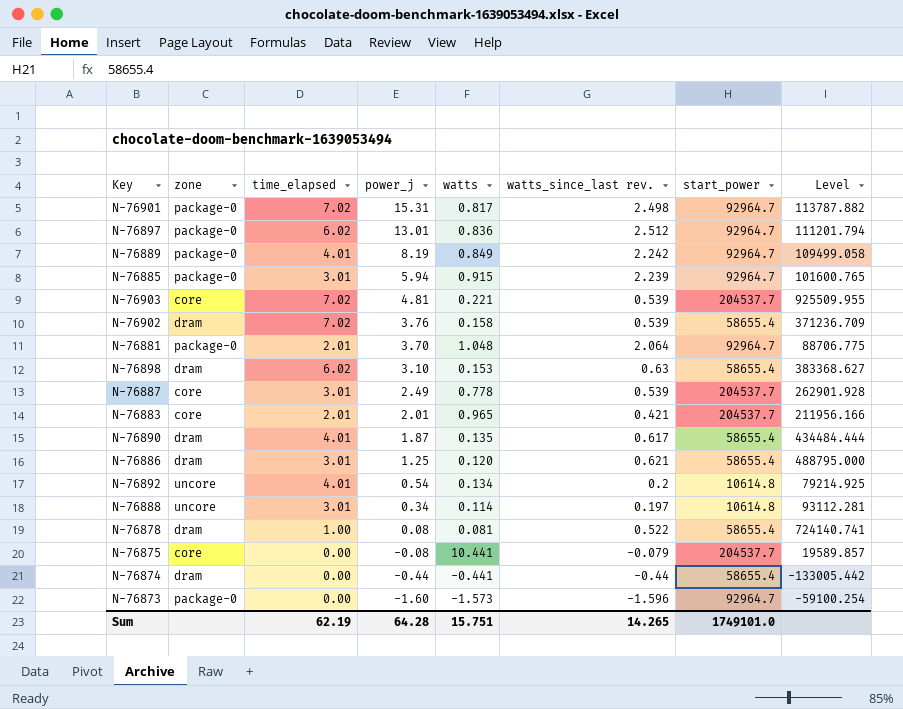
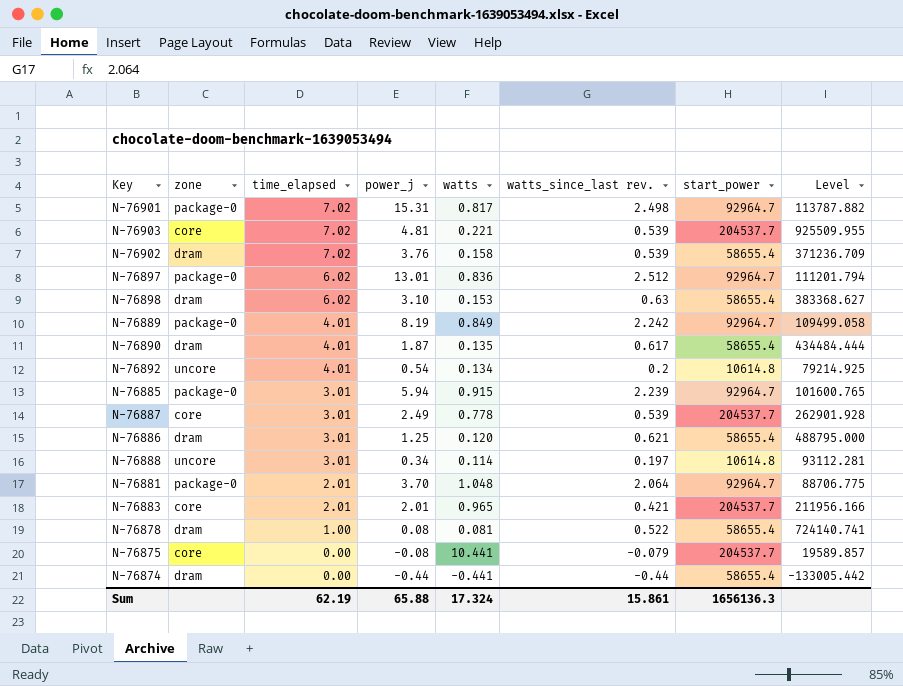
row order: power_j descending -> time_elapsed descending
row N-76873: package-0 | 0.00 | -1.60 | -1.573 | -1.596 | 92964.7 | -59100.254 -> none
Sum | power_j: 64.28 -> 65.88
Sum | watts: 15.751 -> 17.324
Sum | watts_since_last rev.: 14.265 -> 15.861
Sum | start_power: 1749101.0 -> 1656136.3

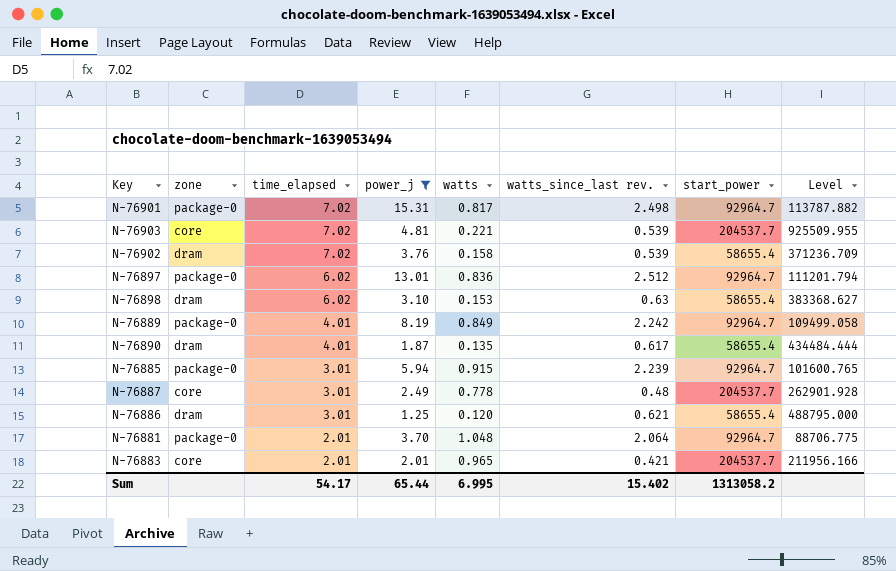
filter: none -> power_j >= 1.25
N-76887 | watts_since_last rev.: 0.539 -> 0.48
Sum | time_elapsed: 62.19 -> 54.17
Sum | power_j: 65.88 -> 65.44
Sum | watts: 17.324 -> 6.995
Sum | watts_since_last rev.: 15.861 -> 15.402
Sum | start_power: 1656136.3 -> 1313058.2

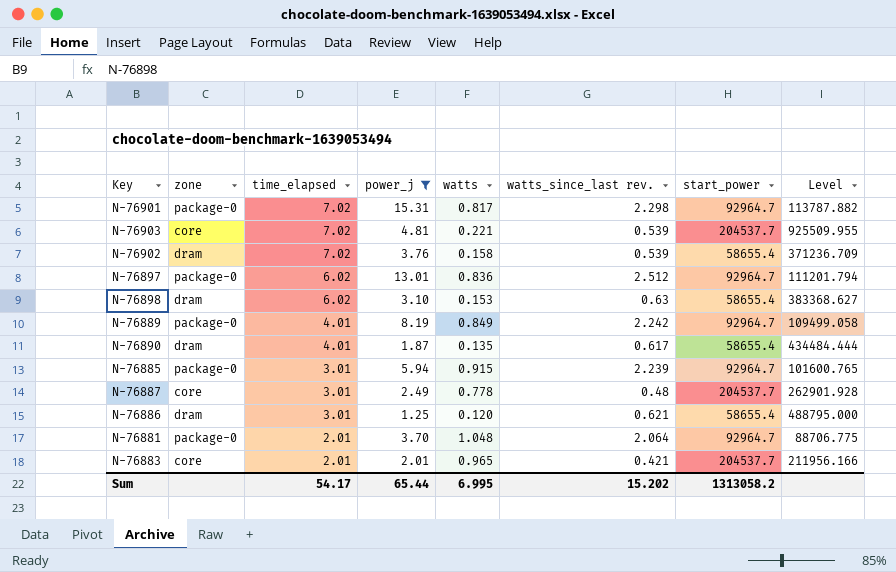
N-76901 | watts_since_last rev.: 2.498 -> 2.298
Sum | watts_since_last rev.: 15.402 -> 15.202

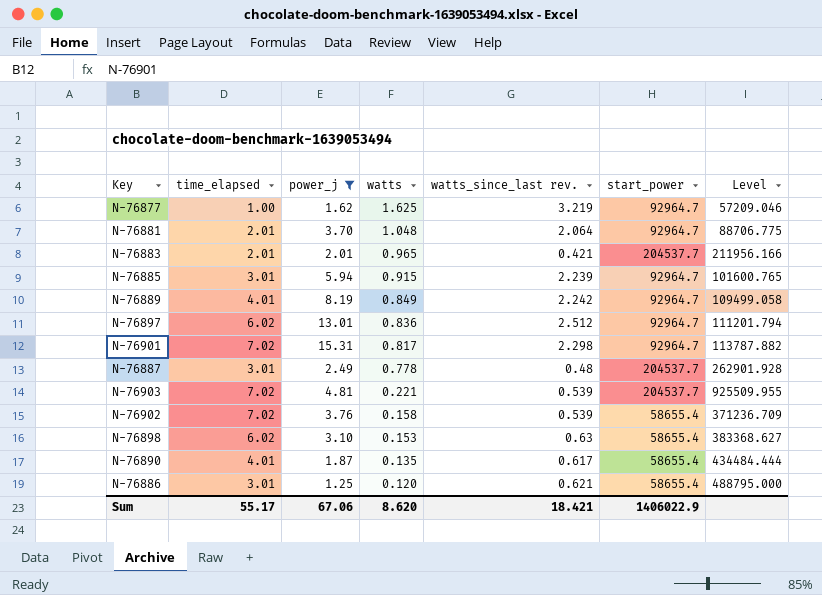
row order: time_elapsed descending -> watts descending
column zone | position: 2 -> none
row N-76877: none -> 1.00 | 1.62 | 1.625 | 3.219 | 92964.7 | 57209.046
Sum | time_elapsed: 54.17 -> 55.17
Sum | power_j: 65.44 -> 67.06
Sum | watts: 6.995 -> 8.620
Sum | watts_since_last rev.: 15.202 -> 18.421
Sum | start_power: 1313058.2 -> 1406022.9

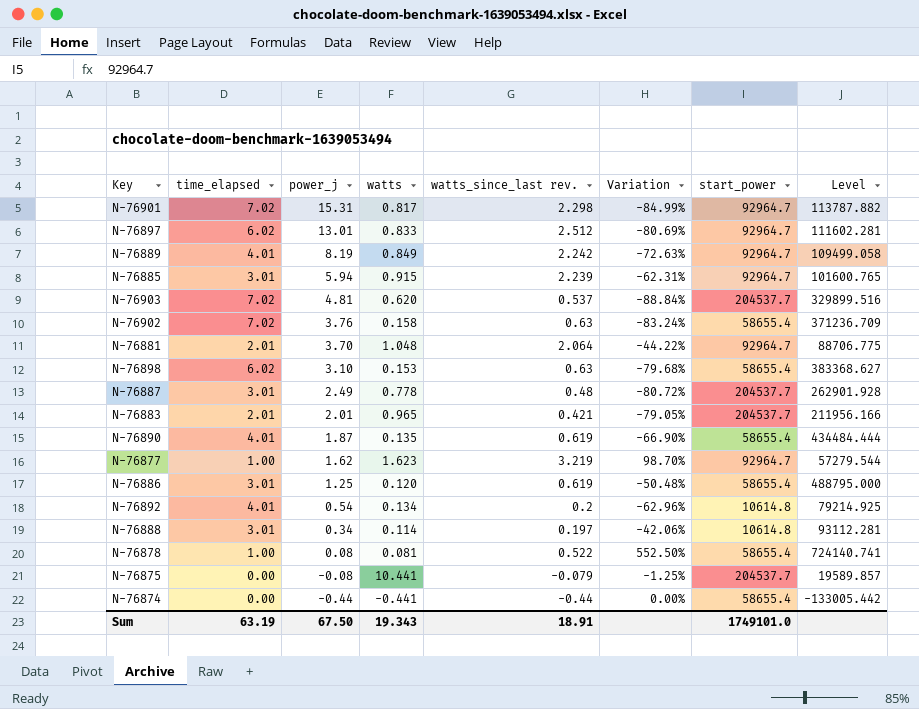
filter: power_j >= 1.25 -> none
row order: watts descending -> power_j descending
column Variation | formula: none -> ([watts_since_last rev.] - [power_j]) / [power_j]
N-76897 | watts: 0.836 -> 0.833
N-76897 | Level: 111201.794 -> 111602.281
N-76903 | watts: 0.221 -> 0.620
N-76903 | watts_since_last rev.: 0.539 -> 0.537
N-76903 | Level: 925509.955 -> 329899.516
N-76902 | watts_since_last rev.: 0.539 -> 0.63
N-76890 | watts_since_last rev.: 0.617 -> 0.619
N-76877 | watts: 1.625 -> 1.623
N-76877 | Level: 57209.046 -> 57279.544
N-76886 | watts_since_last rev.: 0.621 -> 0.619
Sum | time_elapsed: 55.17 -> 63.19
Sum | power_j: 67.06 -> 67.50
Sum | watts: 8.620 -> 19.343
Sum | watts_since_last rev.: 18.421 -> 18.91
Sum | start_power: 1406022.9 -> 1749101.0

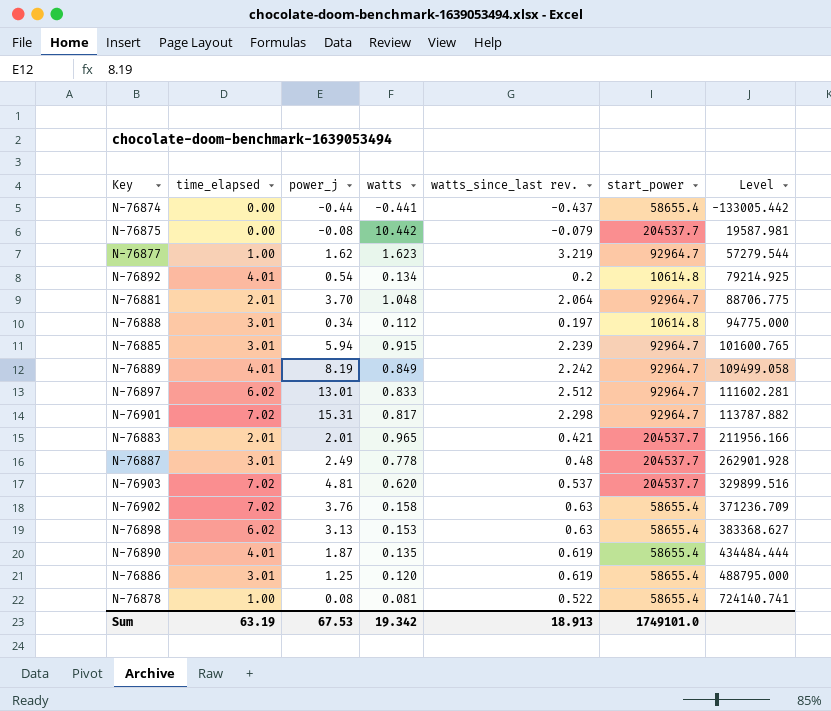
row order: power_j descending -> Level ascending
column Variation | formula: ([watts_since_last rev.] - [power_j]) / [power_j] -> none
N-76874 | watts_since_last rev.: -0.44 -> -0.437
N-76875 | watts: 10.441 -> 10.442
N-76875 | Level: 19589.857 -> 19587.981
N-76888 | watts: 0.114 -> 0.112
N-76888 | Level: 93112.281 -> 94775.000
N-76898 | power_j: 3.10 -> 3.13
Sum | power_j: 67.50 -> 67.53
Sum | watts: 19.343 -> 19.342
Sum | watts_since_last rev.: 18.91 -> 18.913

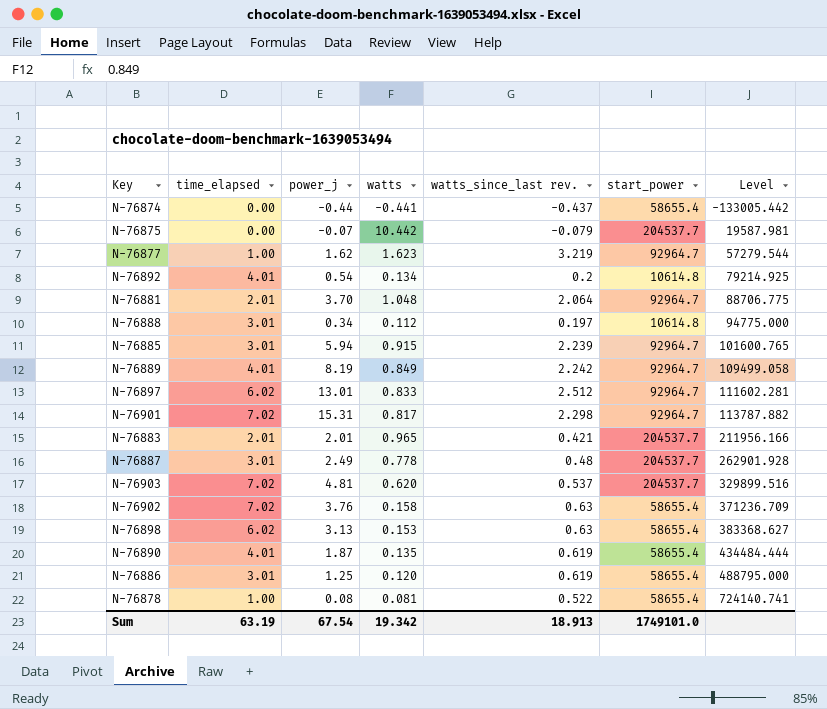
N-76875 | power_j: -0.08 -> -0.07
Sum | power_j: 67.53 -> 67.54

